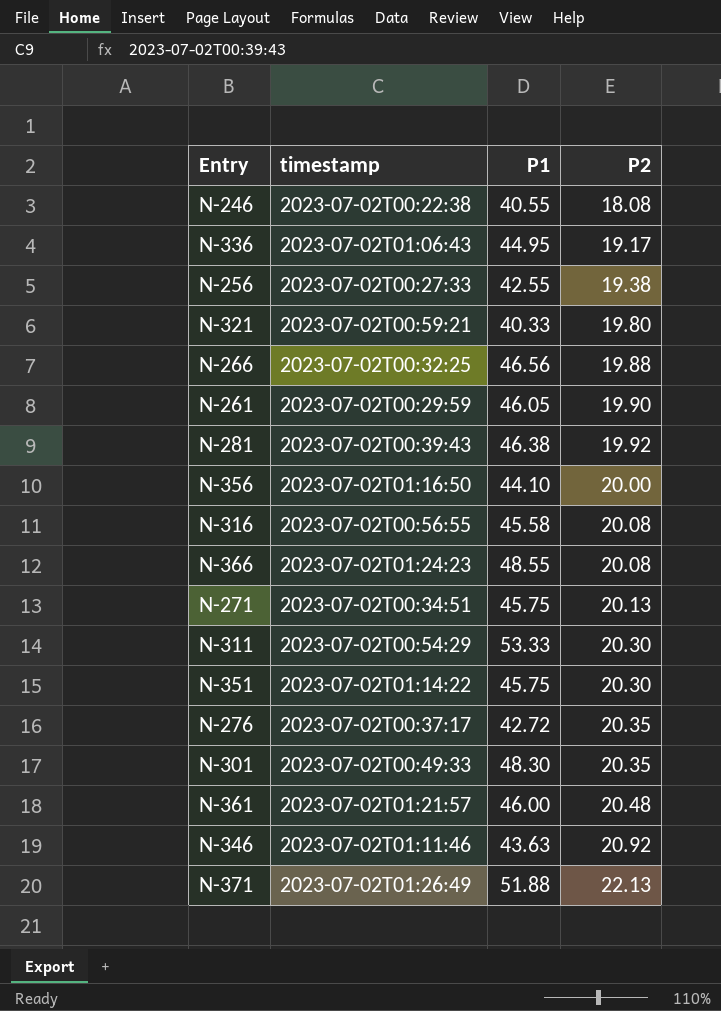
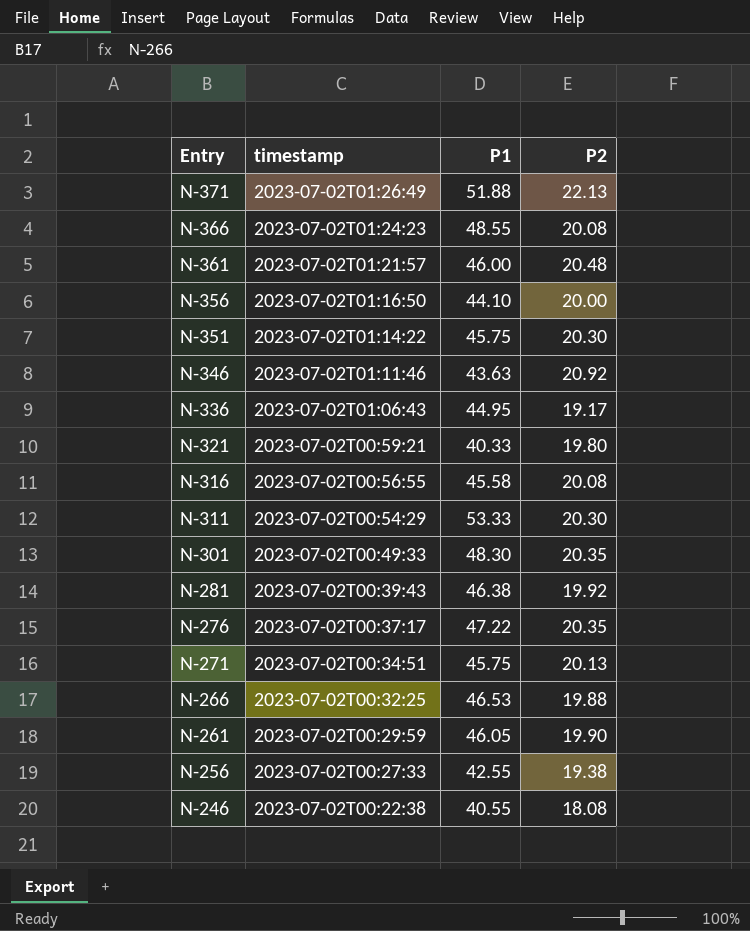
row order: P2 ascending -> Entry descending
N-276 | P1: 42.72 -> 47.22
N-266 | P1: 46.56 -> 46.53

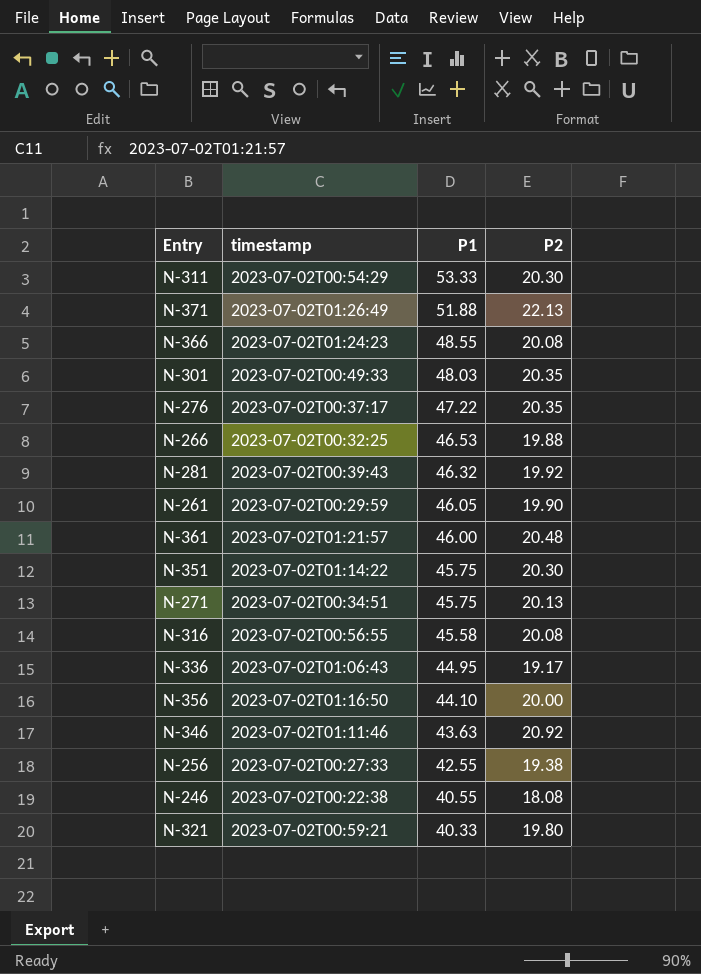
row order: Entry descending -> P1 descending
N-301 | P1: 48.30 -> 48.03
N-281 | P1: 46.38 -> 46.32

